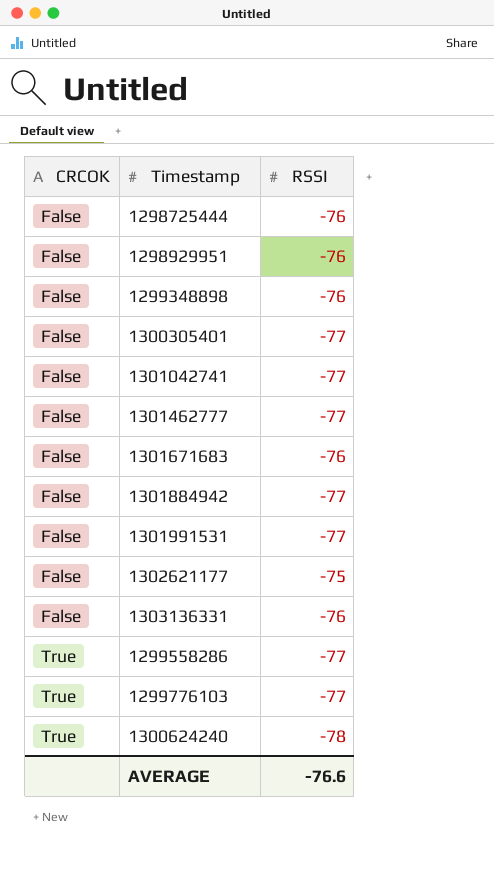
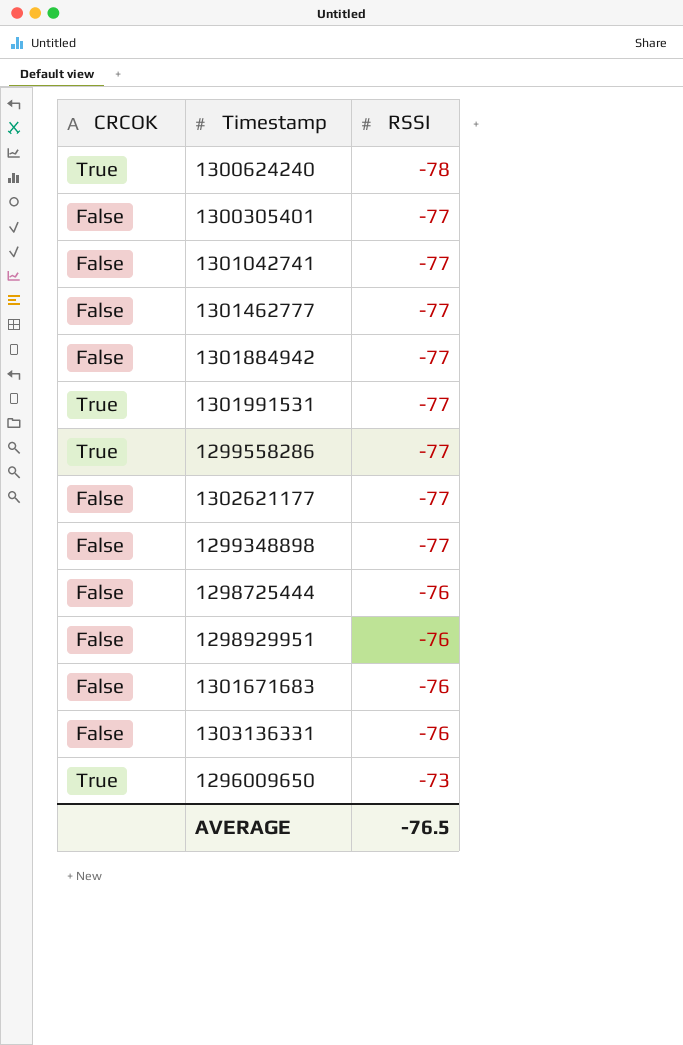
row order: CRCOK ascending -> RSSI ascending
row 1299776103: True | -77 -> none
1301991531 | CRCOK: False -> True
1302621177 | RSSI: -75 -> -77
1299348898 | RSSI: -76 -> -77
row 1296009650: none -> True | -73
AVERAGE | RSSI: -76.6 -> -76.5

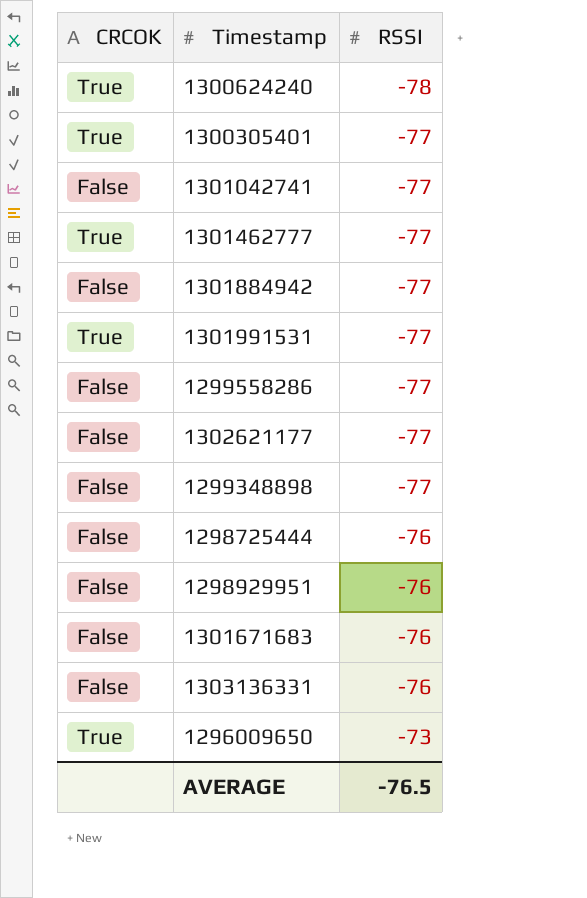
1300305401 | CRCOK: False -> True
1301462777 | CRCOK: False -> True
1299558286 | CRCOK: True -> False

